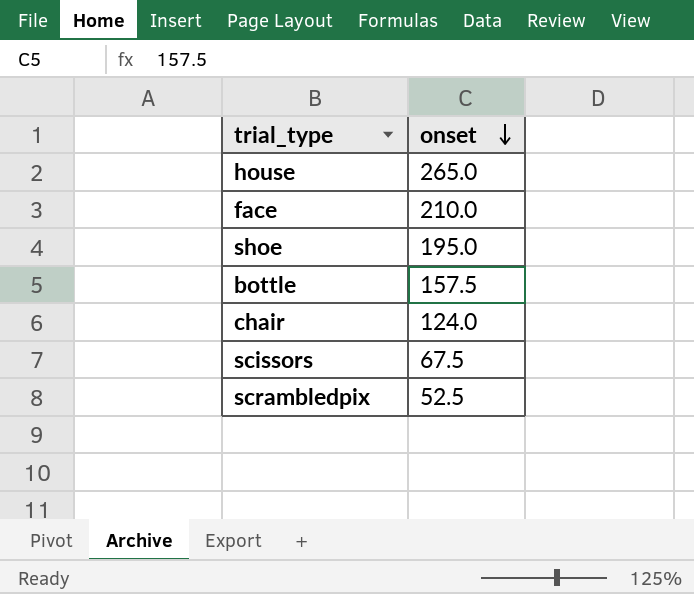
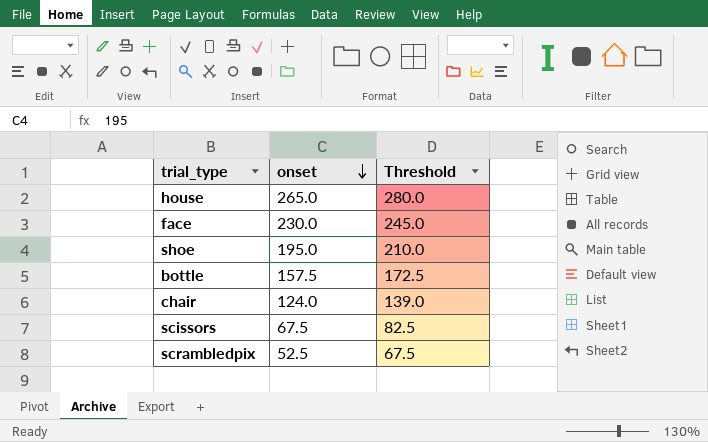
column Threshold | formula: none -> [onset] + 15
face | onset: 210.0 -> 230.0

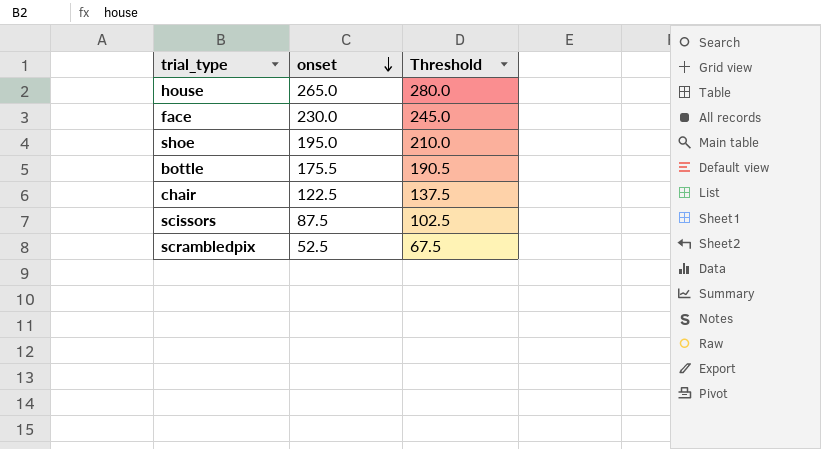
bottle | onset: 157.5 -> 175.5
bottle | Threshold: 172.5 -> 190.5
chair | onset: 124.0 -> 122.5
chair | Threshold: 139.0 -> 137.5
scissors | onset: 67.5 -> 87.5
scissors | Threshold: 82.5 -> 102.5

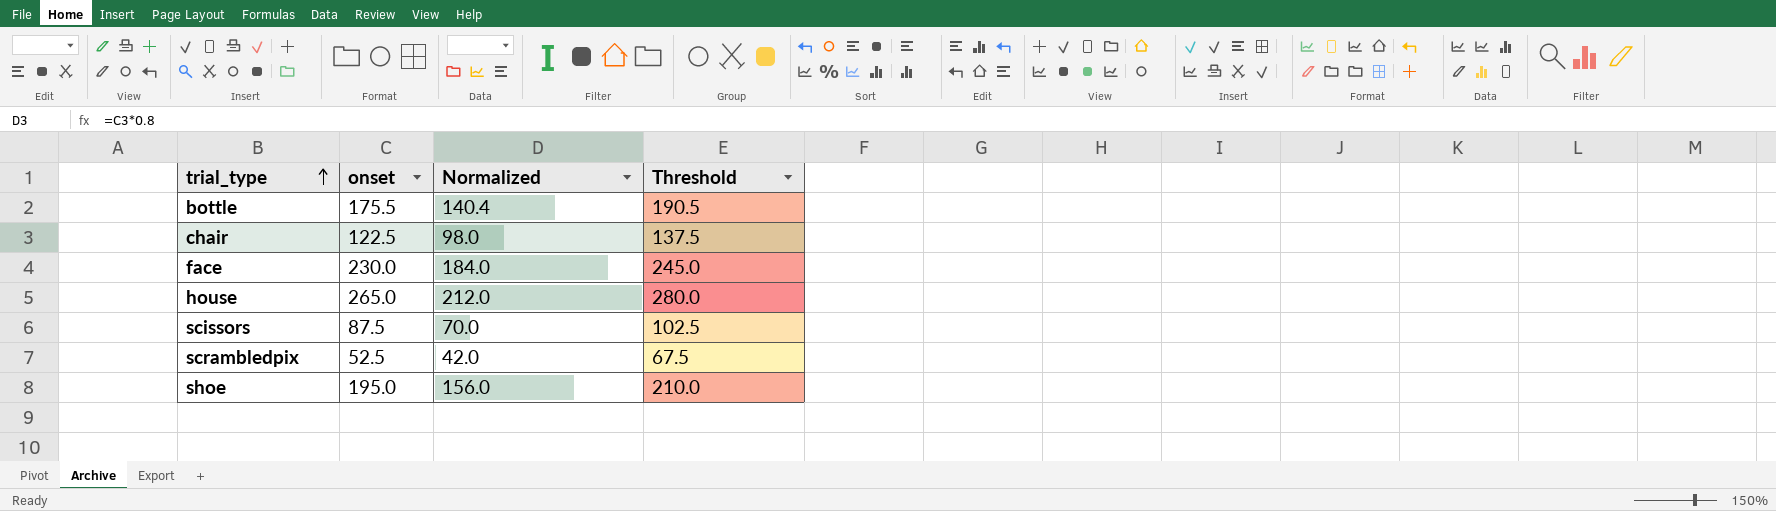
row order: onset descending -> trial_type ascending
column Normalized | formula: none -> [onset] * 0.8

